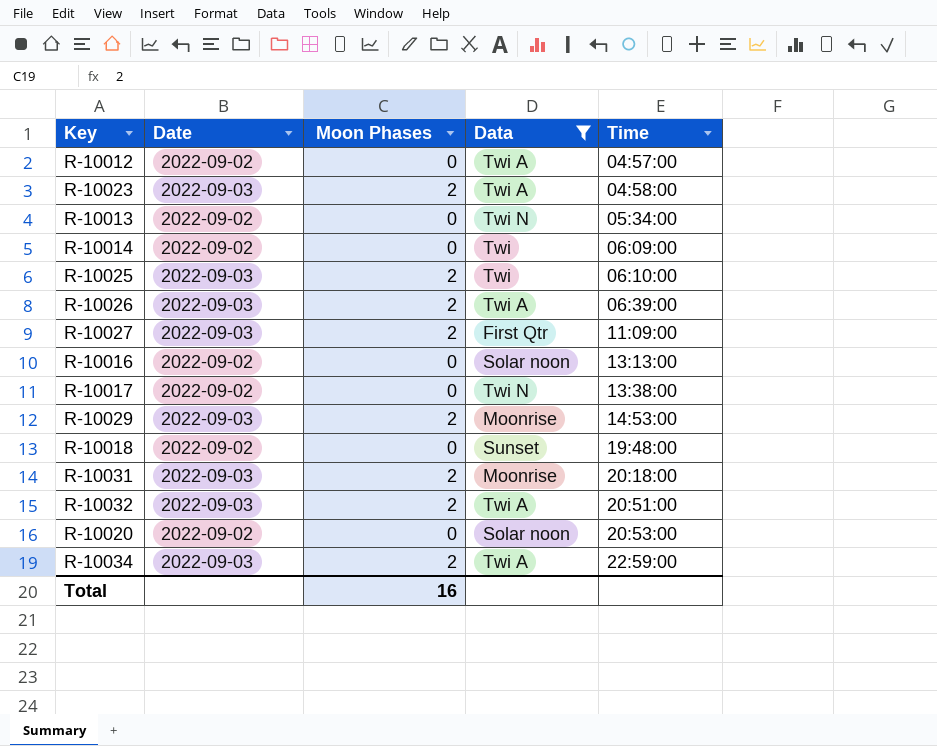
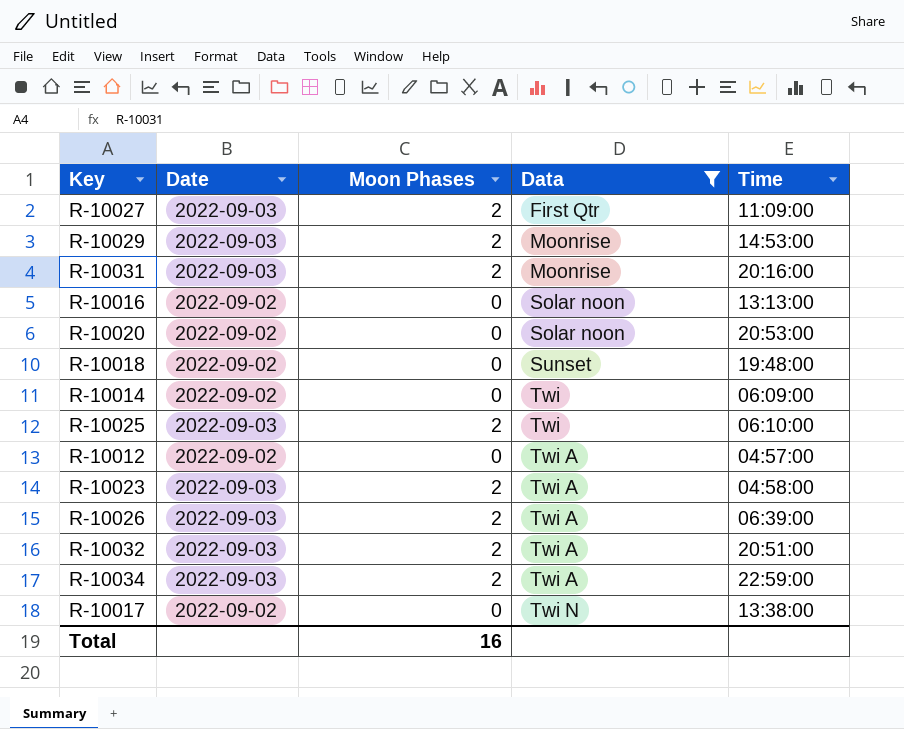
row order: Time ascending -> Data ascending
row R-10013: 2022-09-02 | 0 | Twi N | 05:34:00 -> none
R-10031 | Time: 20:18:00 -> 20:16:00

